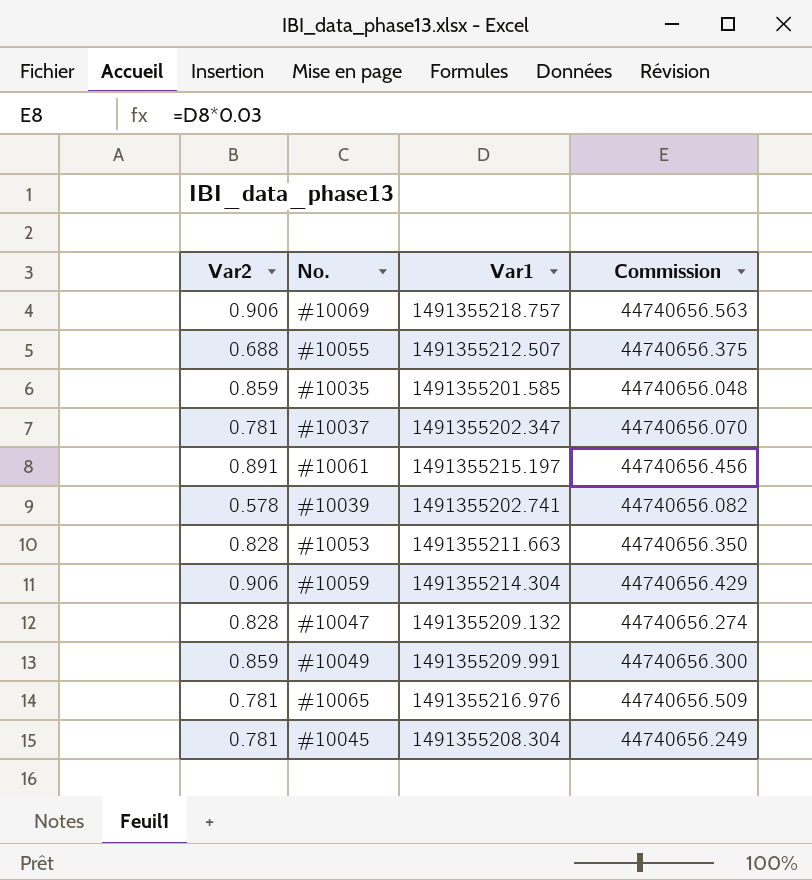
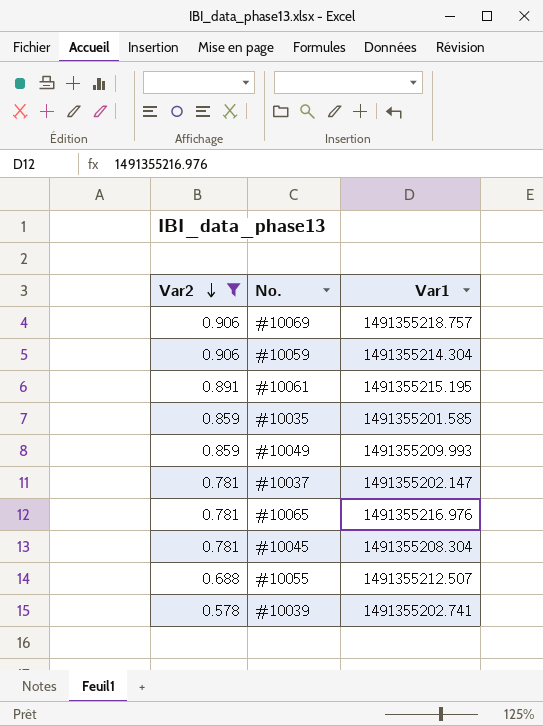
filter: none -> Var2 != 0.828
row order: none -> Var2 descending
column Commission | formula: [Var1] * 0.03 -> none
#10061 | Var1: 1491355215.197 -> 1491355215.195
#10049 | Var1: 1491355209.991 -> 1491355209.993
#10037 | Var1: 1491355202.347 -> 1491355202.147

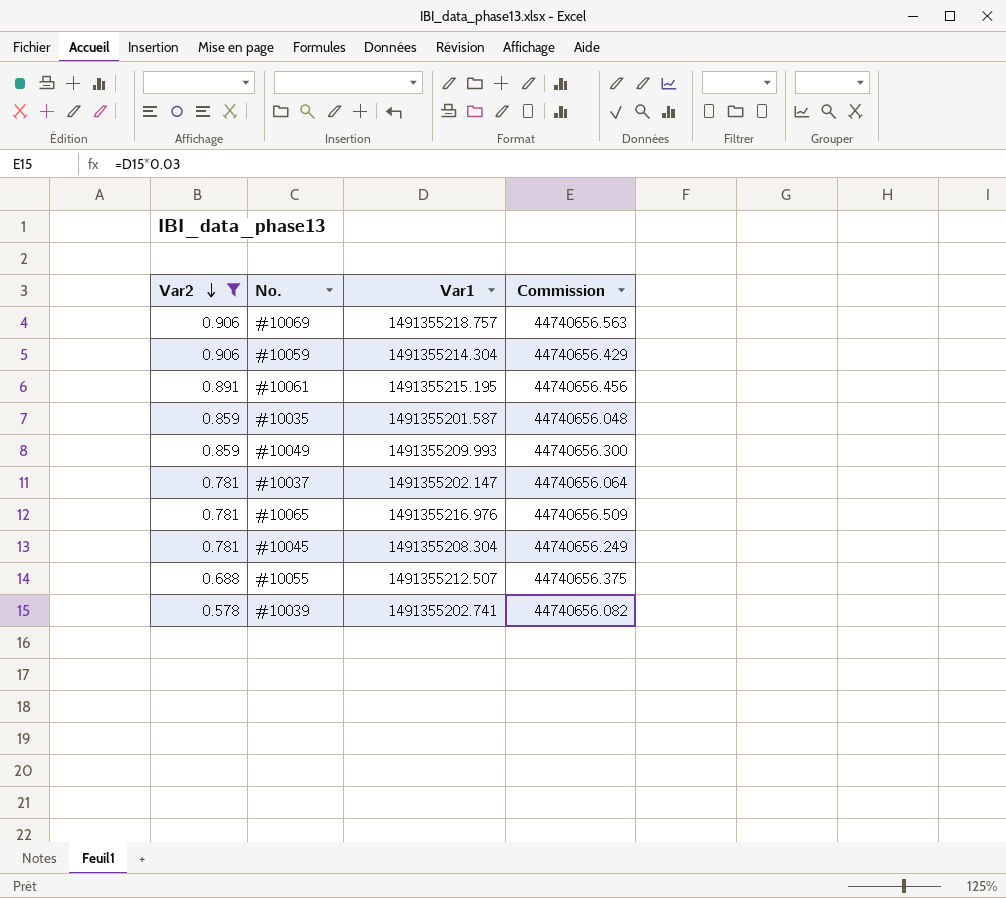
column Commission | formula: none -> [Var1] * 0.03
#10035 | Var1: 1491355201.585 -> 1491355201.587

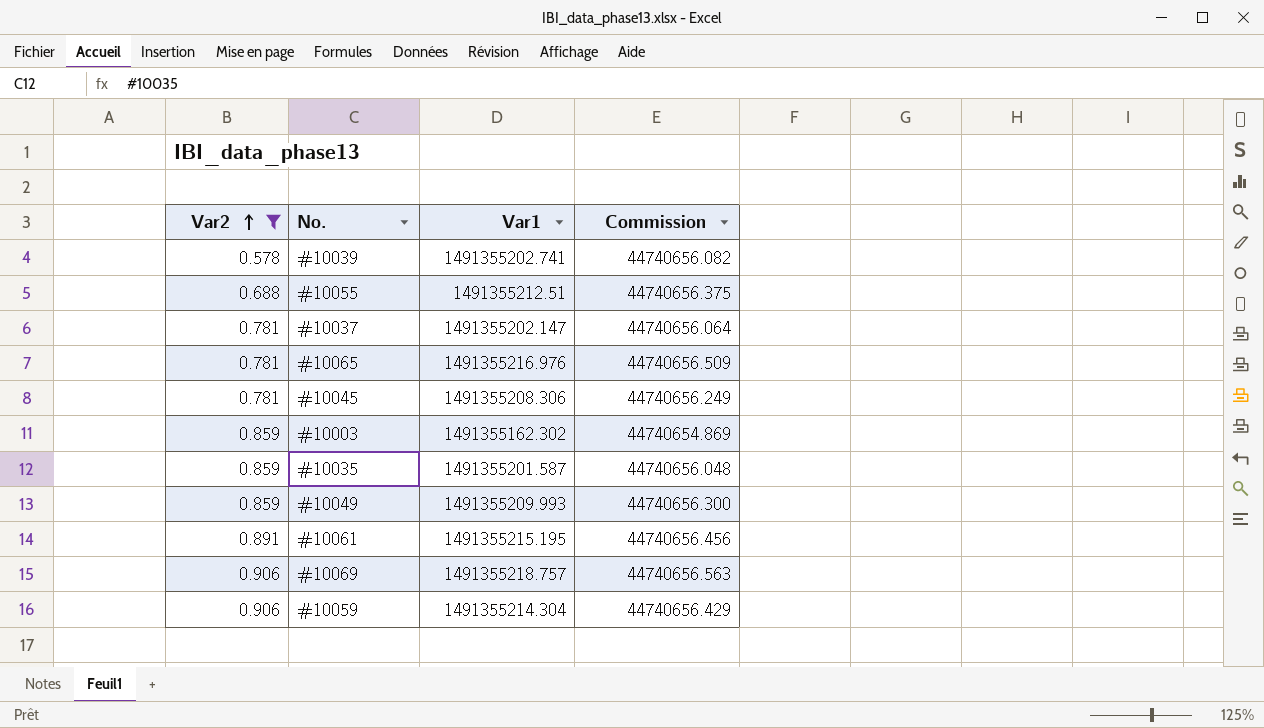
row order: Var2 descending -> Var2 ascending
#10055 | Var1: 1491355212.507 -> 1491355212.51
#10045 | Var1: 1491355208.304 -> 1491355208.306
row #10003: none -> 0.859 | 1491355162.302 | 44740654.869

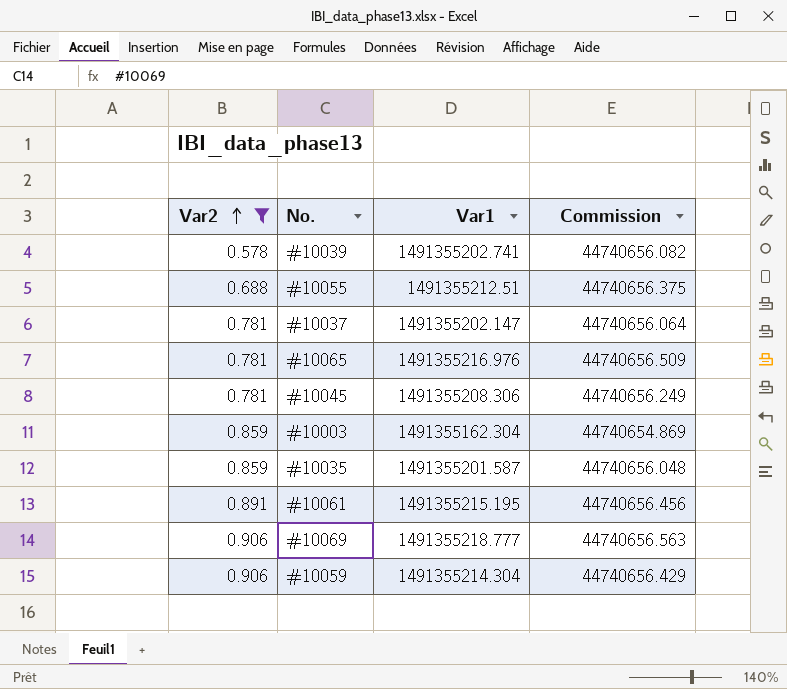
row #10049: 0.859 | 1491355209.993 | 44740656.300 -> none
#10003 | Var1: 1491355162.302 -> 1491355162.304
#10069 | Var1: 1491355218.757 -> 1491355218.777

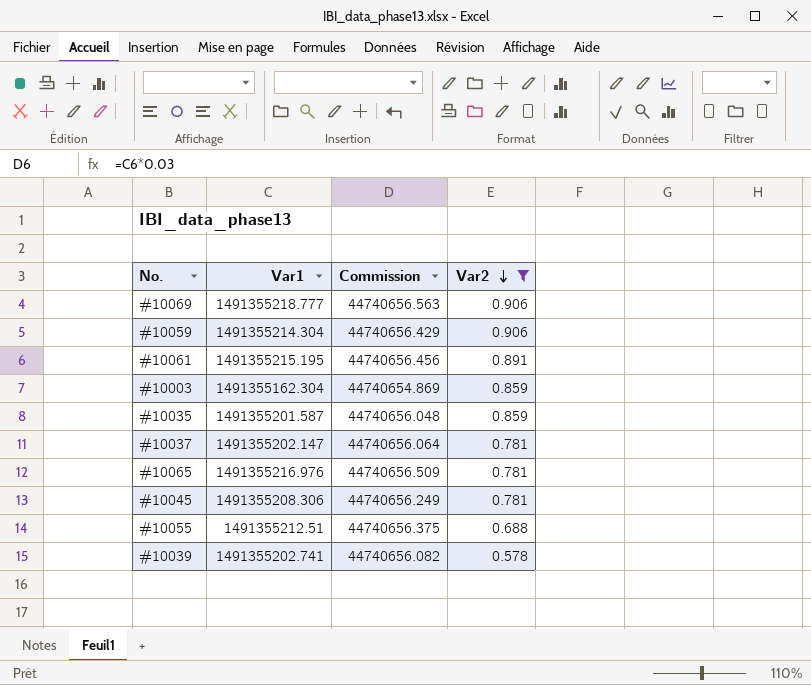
row order: Var2 ascending -> Var2 descending
column Var2 | position: 1 -> 4

